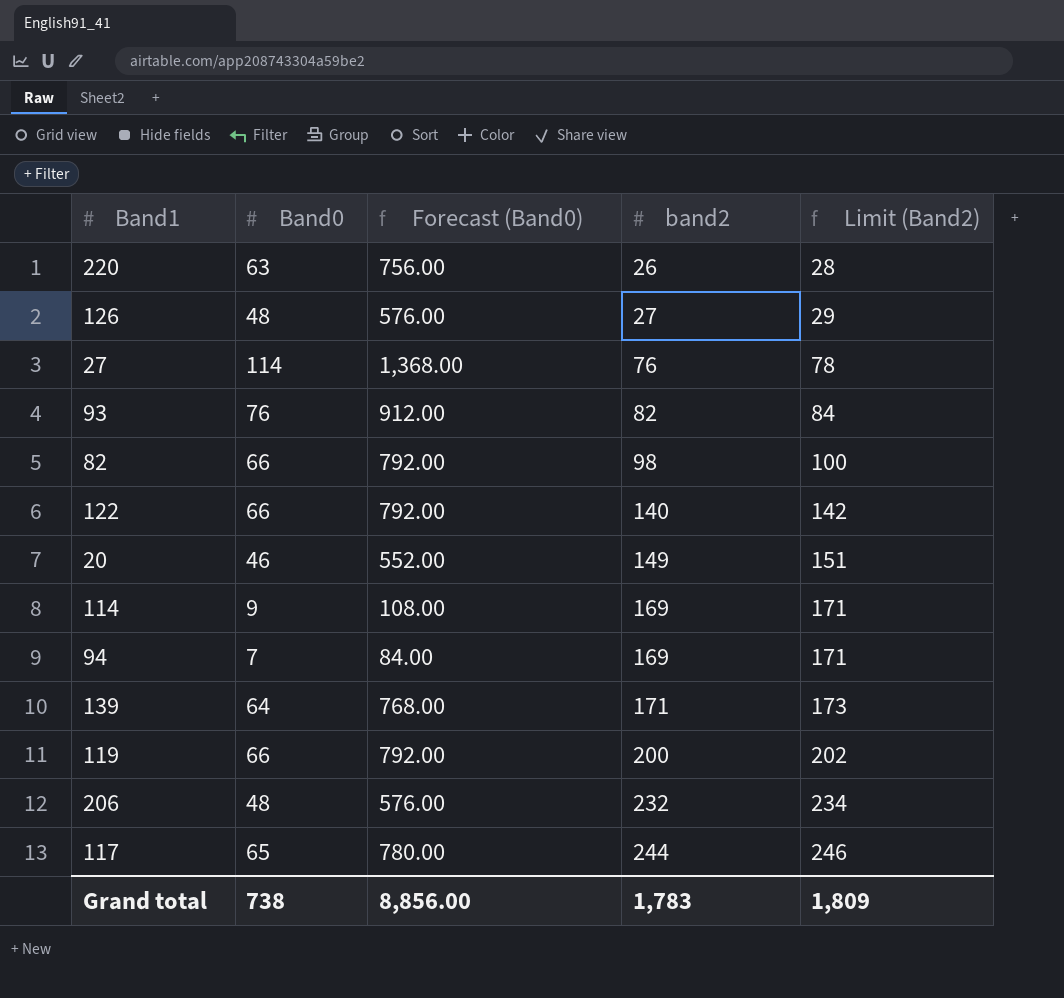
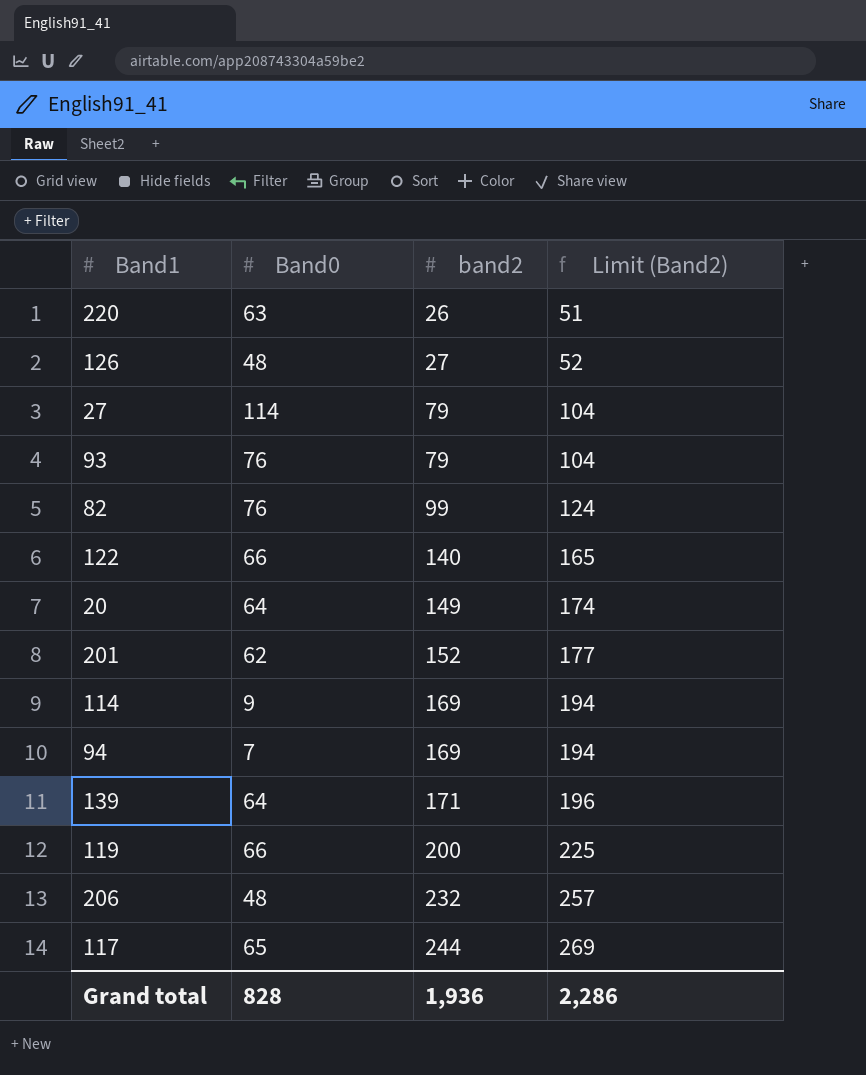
column Forecast (Band0) | formula: [Band0] * 12 -> none
column Limit (Band2) | formula: [band2] + 2 -> [band2] + 25
27 | band2: 76 -> 79
93 | band2: 82 -> 79
82 | Band0: 66 -> 76
82 | band2: 98 -> 99
20 | Band0: 46 -> 64
row 201: none -> 62 | 152 | 177
Grand total | Band0: 738 -> 828
Grand total | band2: 1,783 -> 1,936
Grand total | Limit (Band2): 1,809 -> 2,286

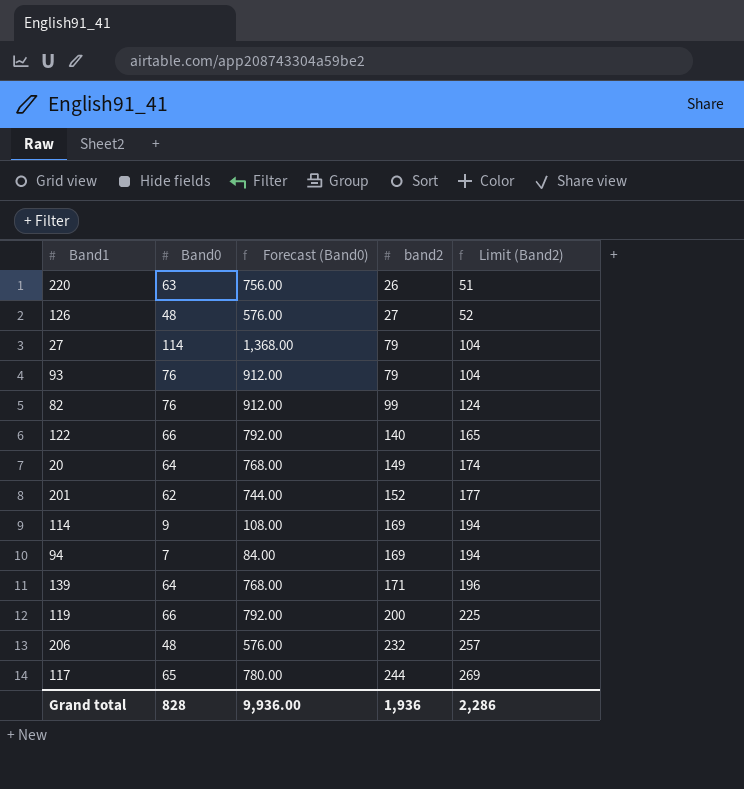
column Forecast (Band0) | formula: none -> [Band0] * 12

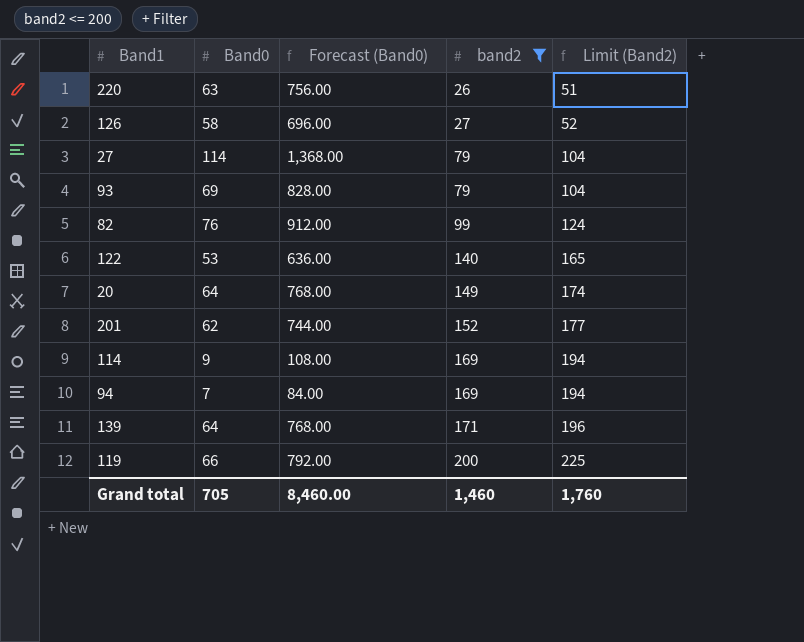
filter: none -> band2 <= 200
126 | Band0: 48 -> 58
126 | Forecast (Band0): 576.00 -> 696.00
93 | Band0: 76 -> 69
93 | Forecast (Band0): 912.00 -> 828.00
122 | Band0: 66 -> 53
122 | Forecast (Band0): 792.00 -> 636.00
Grand total | Band0: 828 -> 705
Grand total | Forecast (Band0): 9,936.00 -> 8,460.00
Grand total | band2: 1,936 -> 1,460
Grand total | Limit (Band2): 2,286 -> 1,760

